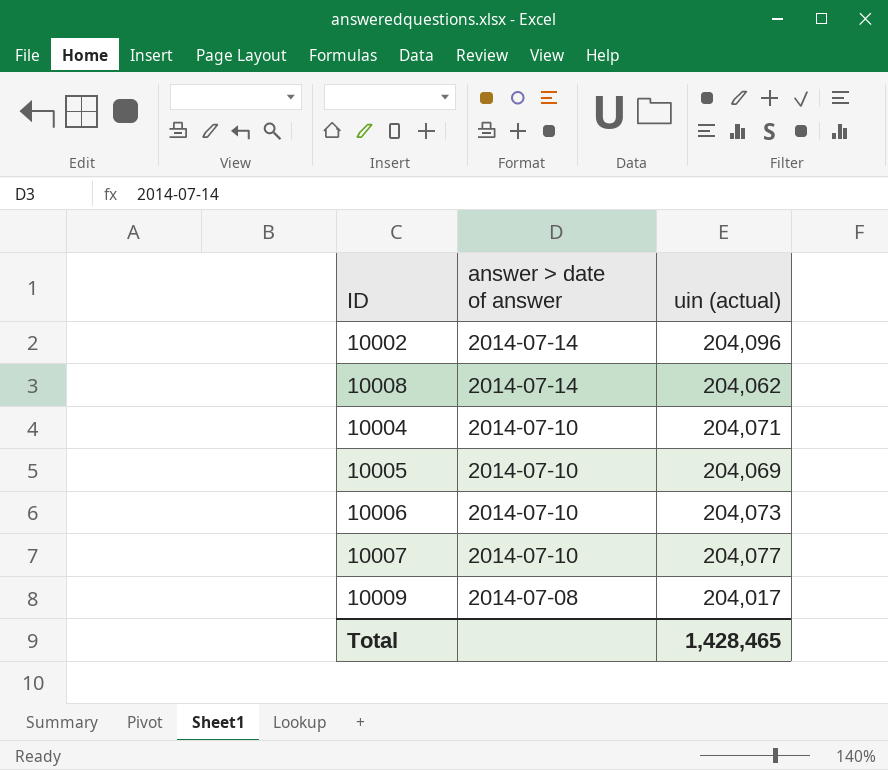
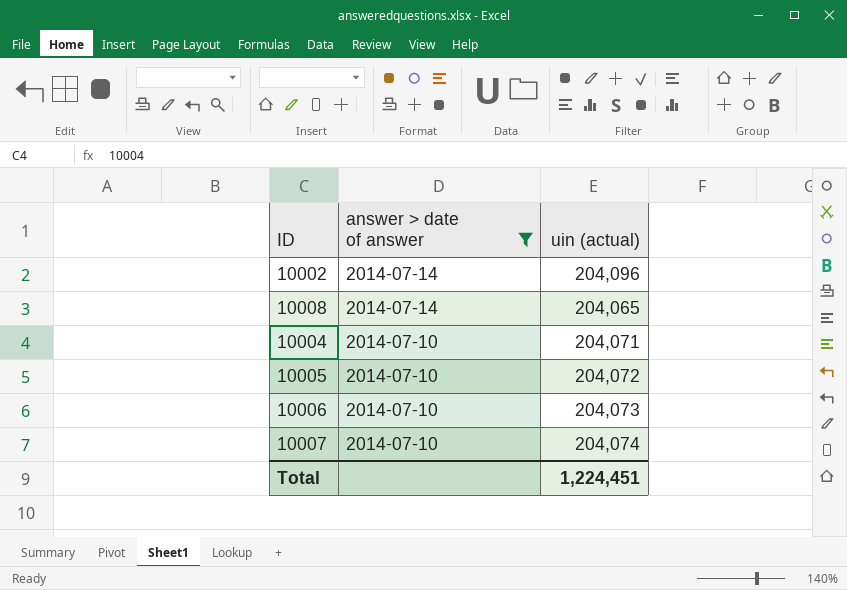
filter: none -> answer > date of answer != 2014-07-08
10008 | uin (actual): 204,062 -> 204,065
10005 | uin (actual): 204,069 -> 204,072
10007 | uin (actual): 204,077 -> 204,074
Total | uin (actual): 1,428,465 -> 1,224,451

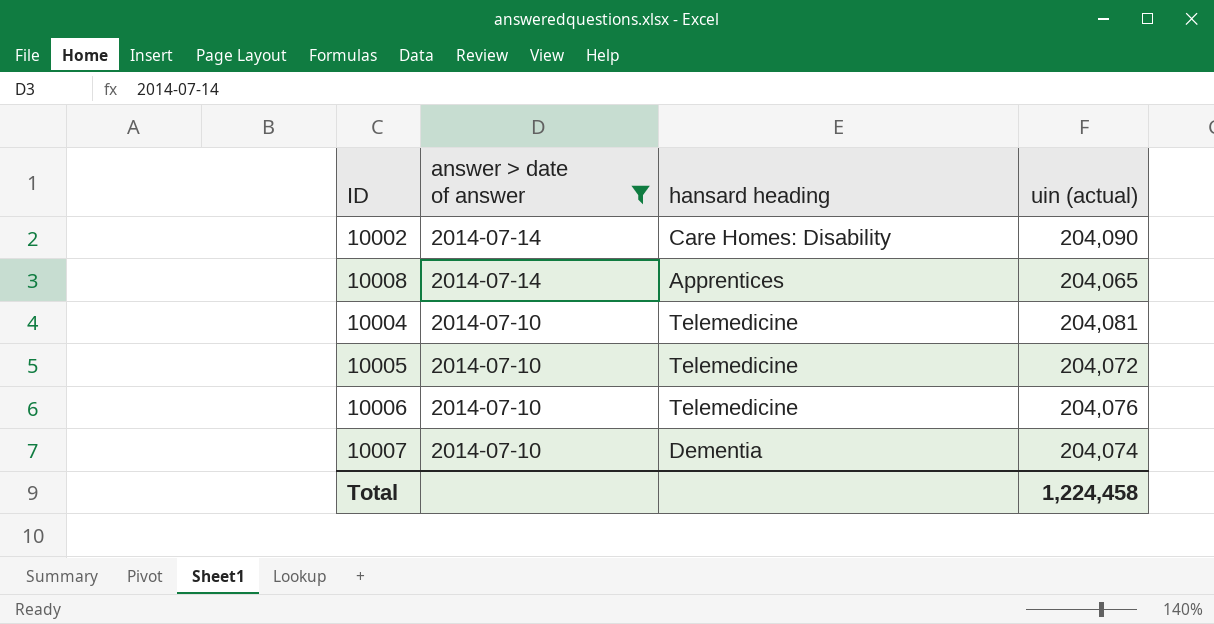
column hansard heading | position: none -> 3
10002 | uin (actual): 204,096 -> 204,090
10004 | uin (actual): 204,071 -> 204,081
10006 | uin (actual): 204,073 -> 204,076
Total | uin (actual): 1,224,451 -> 1,224,458

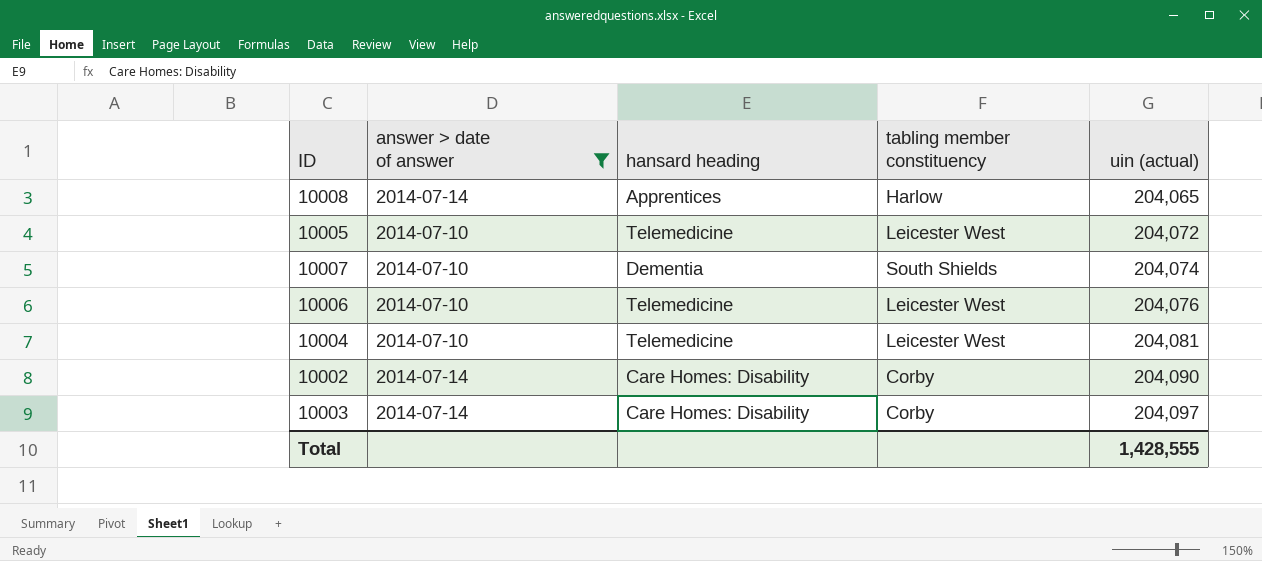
row order: answer > date of answer descending -> uin (actual) ascending
column tabling member constituency | position: none -> 4
row 10003: none -> 2014-07-14 | Care Homes: Disability | Corby | 204,097
Total | uin (actual): 1,224,458 -> 1,428,555

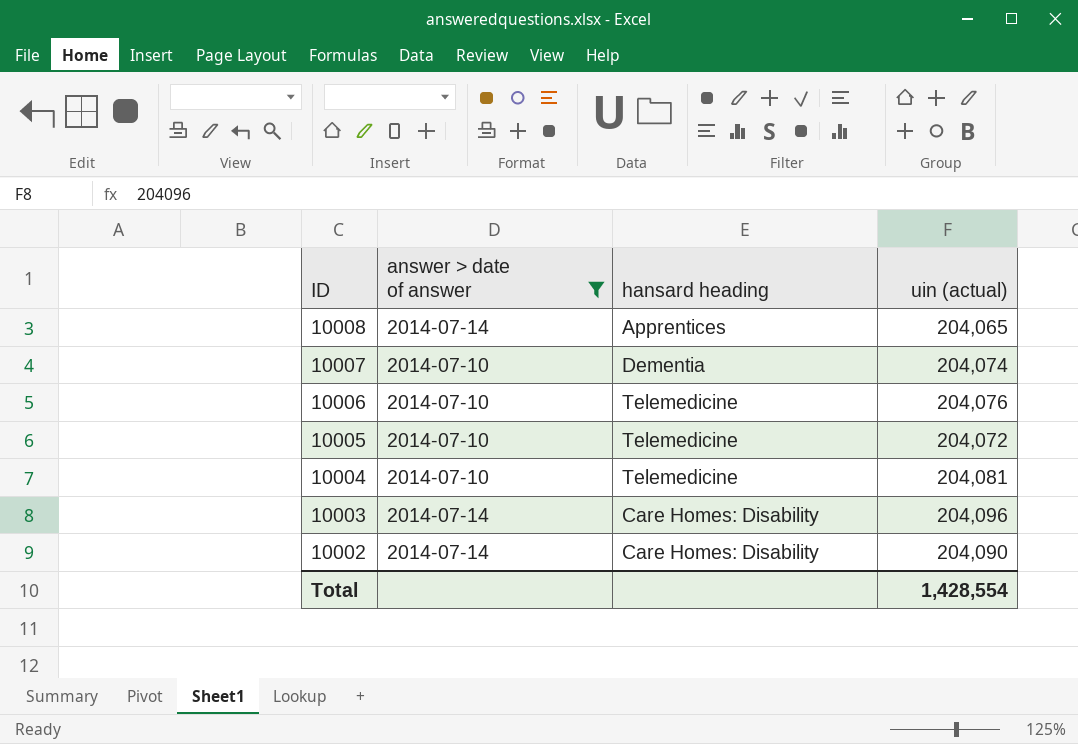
row order: uin (actual) ascending -> ID descending
column tabling member constituency | position: 4 -> none
10003 | uin (actual): 204,097 -> 204,096
Total | uin (actual): 1,428,555 -> 1,428,554

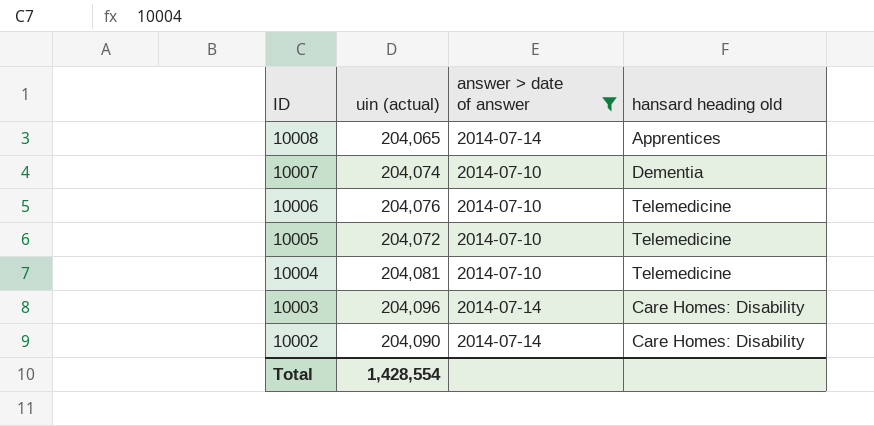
column uin (actual) | position: 4 -> 2
column name: hansard heading -> hansard heading old

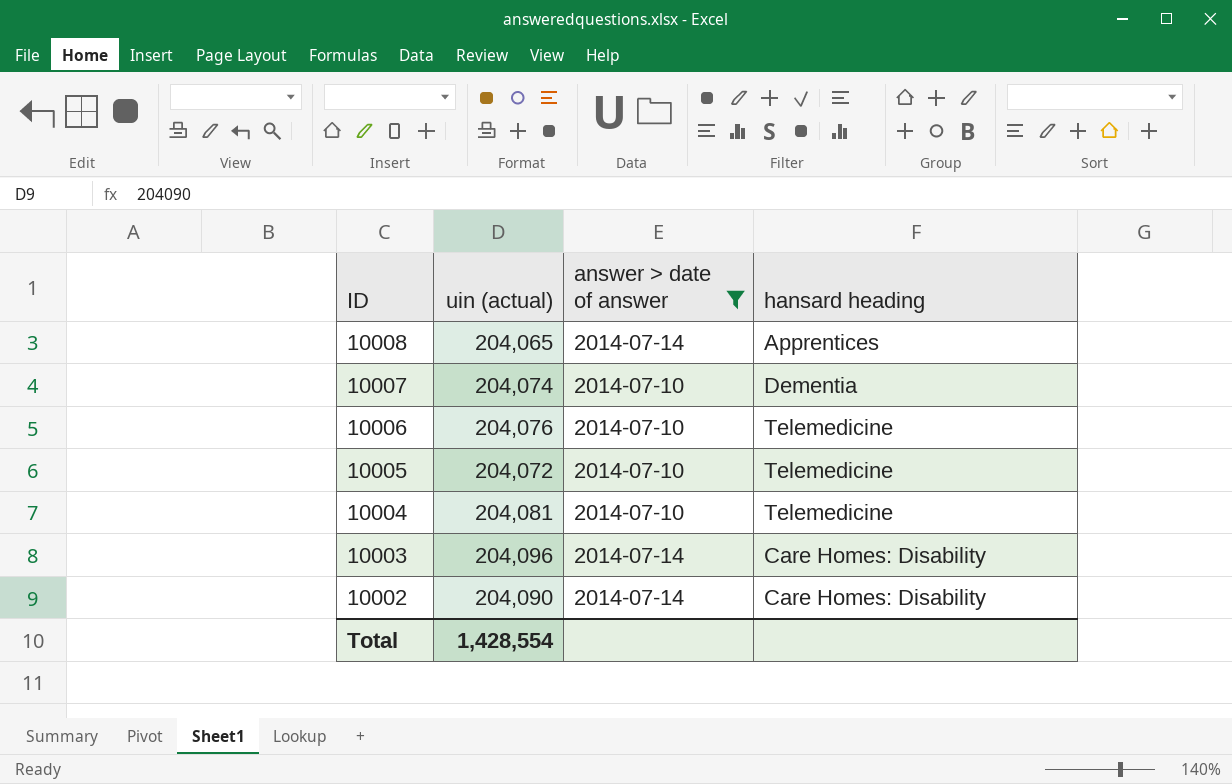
column name: hansard heading old -> hansard heading

